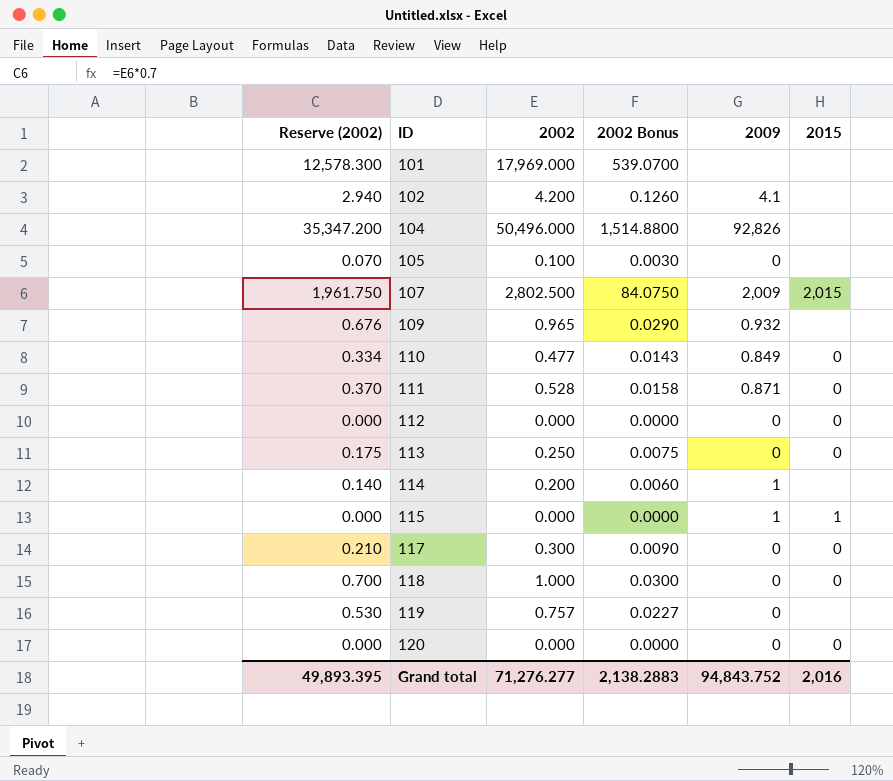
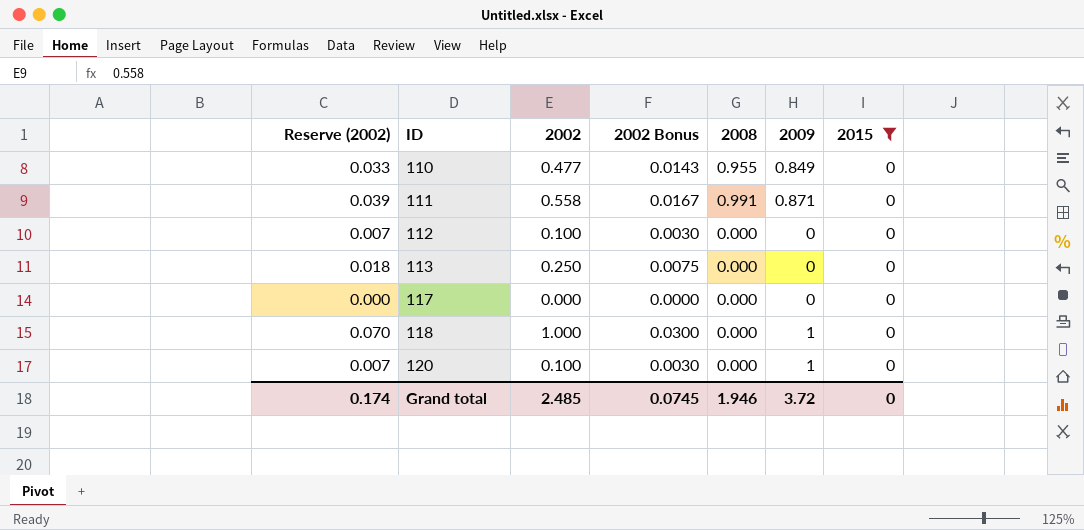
filter: none -> 2015 = 0
column Reserve (2002) | formula: [2002] * 0.7 -> [2002] * 0.07
column 2008 | position: none -> 5
111 | 2002: 0.528 -> 0.558
111 | 2002 Bonus: 0.0158 -> 0.0167
112 | 2002: 0.000 -> 0.100
112 | 2002 Bonus: 0.0000 -> 0.0030
117 | 2002: 0.300 -> 0.000
117 | 2002 Bonus: 0.0090 -> 0.0000
118 | 2009: 0 -> 1
120 | 2002: 0.000 -> 0.100
120 | 2002 Bonus: 0.0000 -> 0.0030
120 | 2009: 0 -> 1
Grand total | Reserve (2002): 49,893.395 -> 0.174
Grand total | 2002: 71,276.277 -> 2.485
Grand total | 2002 Bonus: 2,138.2883 -> 0.0745
Grand total | 2009: 94,843.752 -> 3.72
Grand total | 2015: 2,016 -> 0

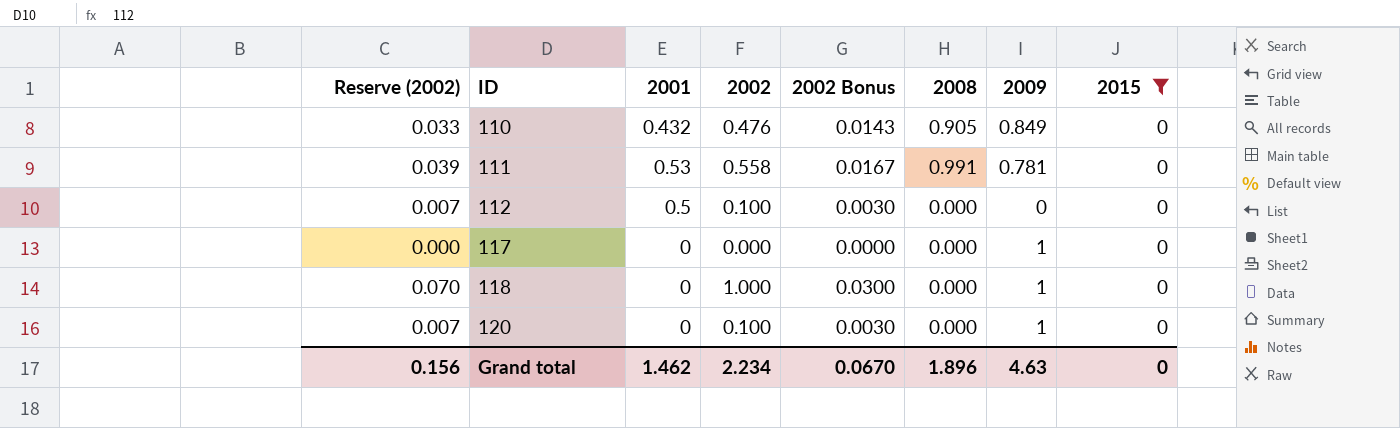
column 2001 | position: none -> 3
row 113: 0.018 | 0.250 | 0.0075 | 0.000 | 0 | 0 -> none
110 | 2002: 0.477 -> 0.476
110 | 2008: 0.955 -> 0.905
111 | 2009: 0.871 -> 0.781
117 | 2009: 0 -> 1
Grand total | Reserve (2002): 0.174 -> 0.156
Grand total | 2002: 2.485 -> 2.234
Grand total | 2002 Bonus: 0.0745 -> 0.0670
Grand total | 2008: 1.946 -> 1.896
Grand total | 2009: 3.72 -> 4.63

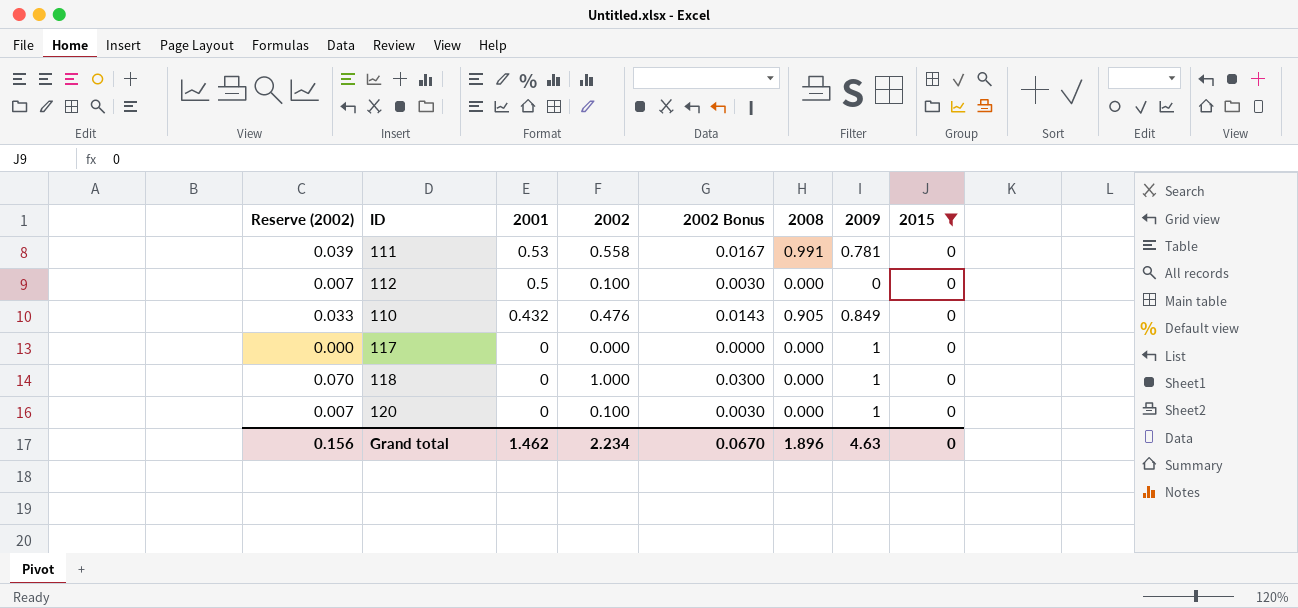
row order: ID ascending -> 2001 descending

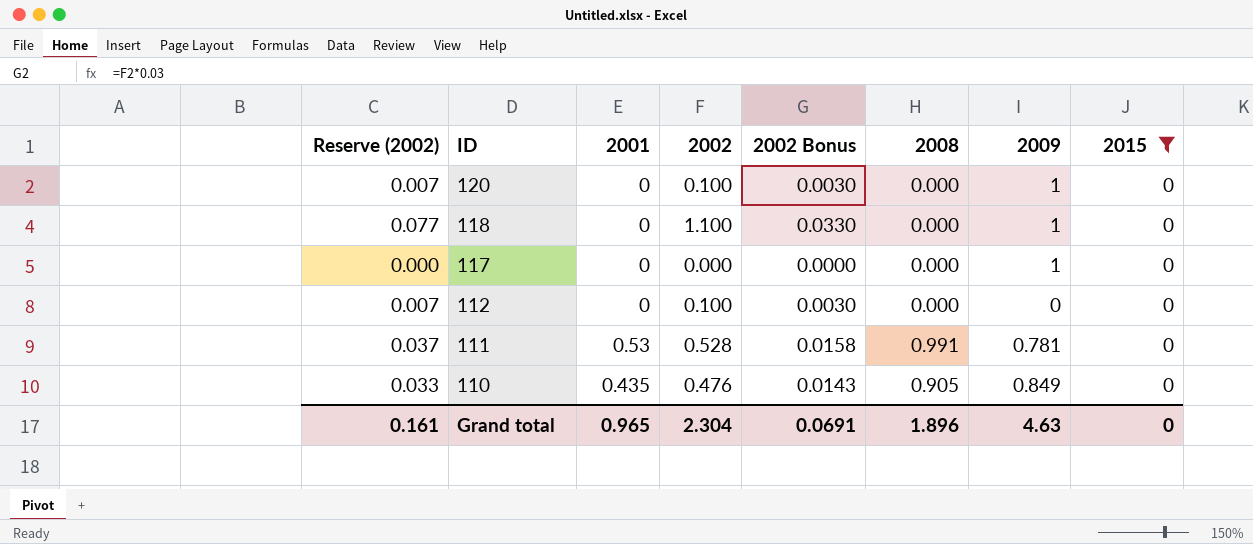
row order: 2001 descending -> ID descending
118 | Reserve (2002): 0.070 -> 0.077
118 | 2002: 1.000 -> 1.100
118 | 2002 Bonus: 0.0300 -> 0.0330
112 | 2001: 0.5 -> 0
111 | Reserve (2002): 0.039 -> 0.037
111 | 2002: 0.558 -> 0.528
111 | 2002 Bonus: 0.0167 -> 0.0158
110 | 2001: 0.432 -> 0.435
Grand total | Reserve (2002): 0.156 -> 0.161
Grand total | 2001: 1.462 -> 0.965
Grand total | 2002: 2.234 -> 2.304
Grand total | 2002 Bonus: 0.0670 -> 0.0691

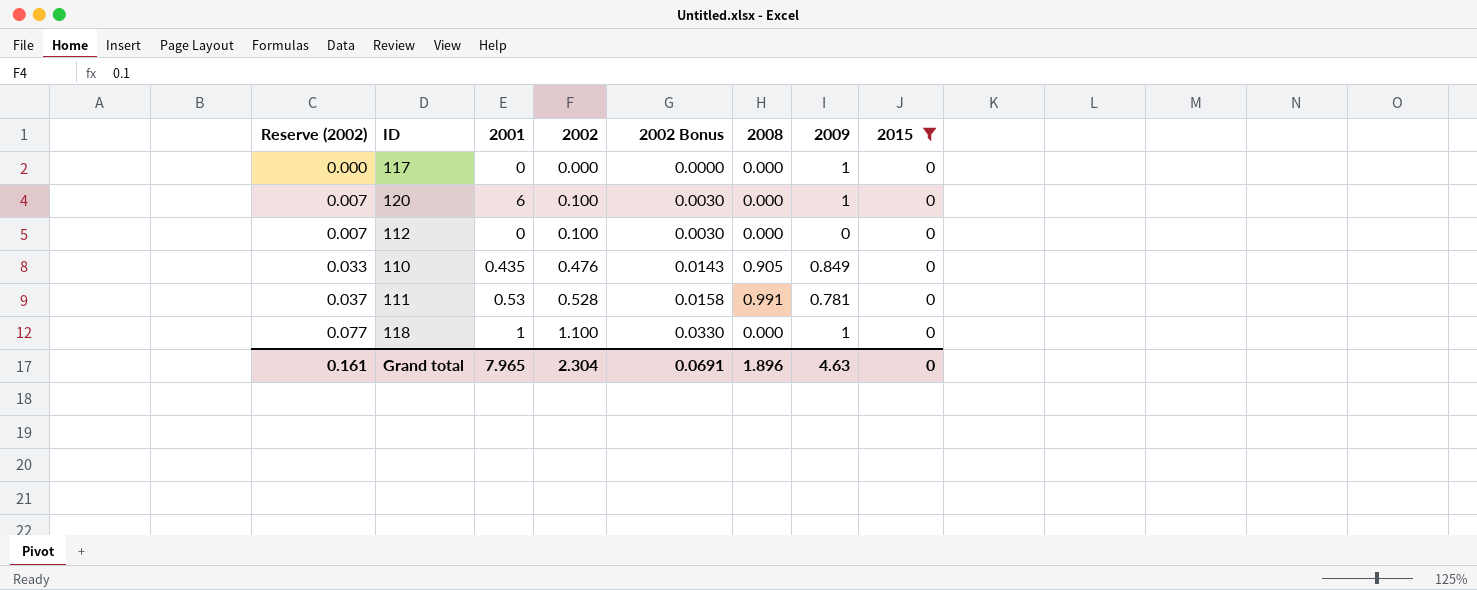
row order: ID descending -> Reserve (2002) ascending
120 | 2001: 0 -> 6
118 | 2001: 0 -> 1
Grand total | 2001: 0.965 -> 7.965

